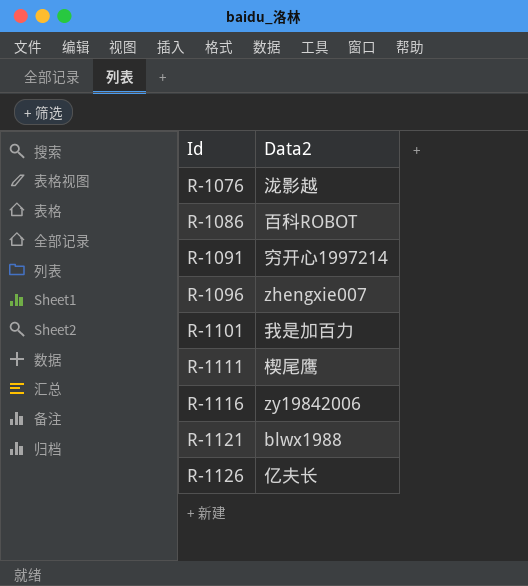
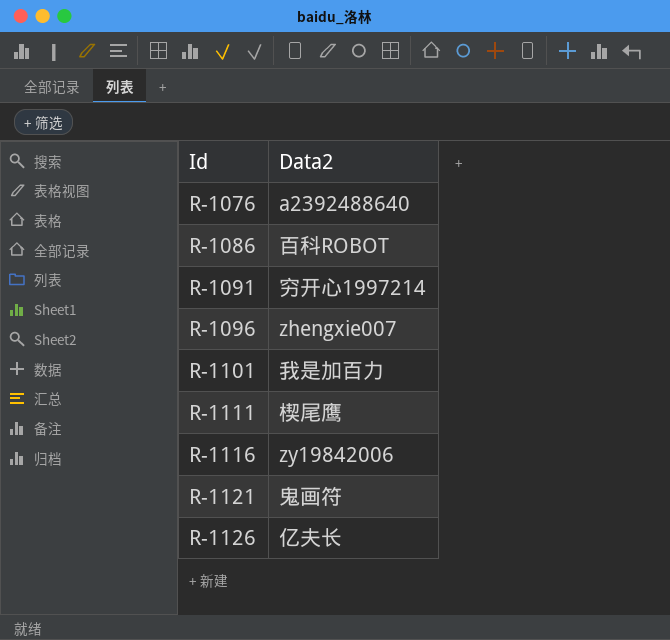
R-1076 | Data2: 泷影越 -> a2392488640
R-1121 | Data2: blwx1988 -> 鬼画符

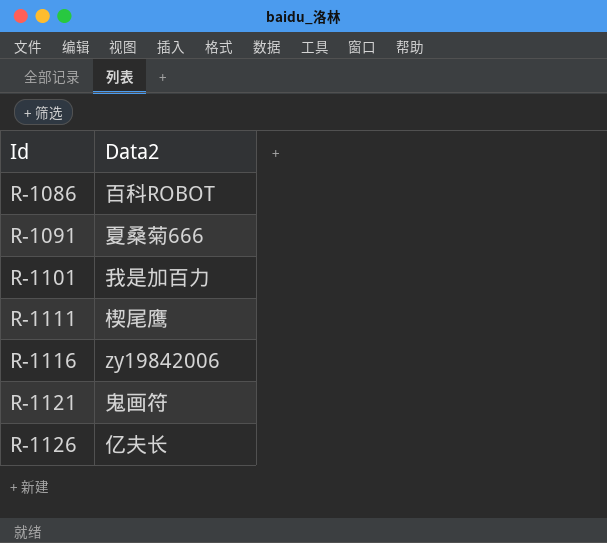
row R-1076: a2392488640 -> none
row R-1096: zhengxie007 -> none
R-1091 | Data2: 穷开心1997214 -> 夏桑菊666

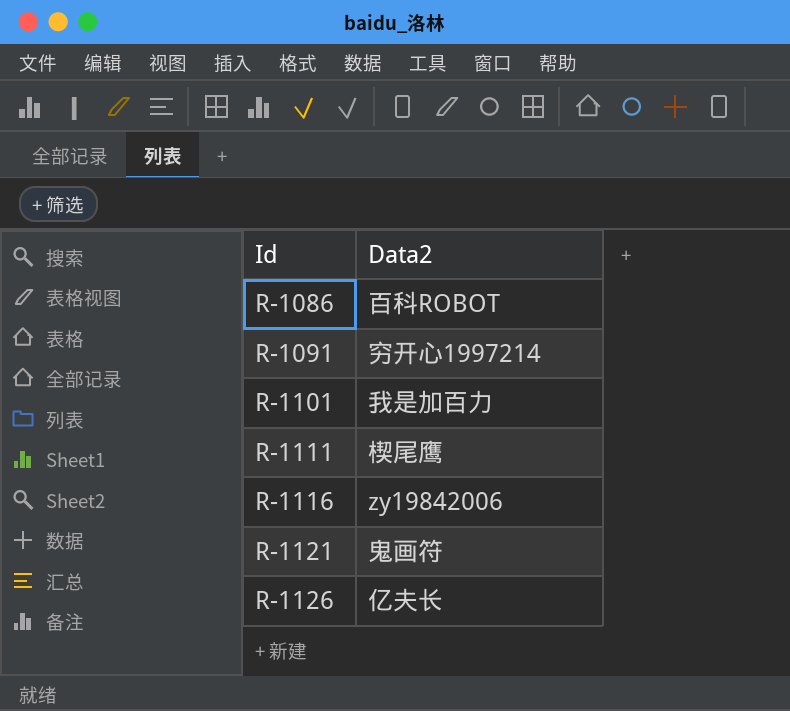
R-1091 | Data2: 夏桑菊666 -> 穷开心1997214

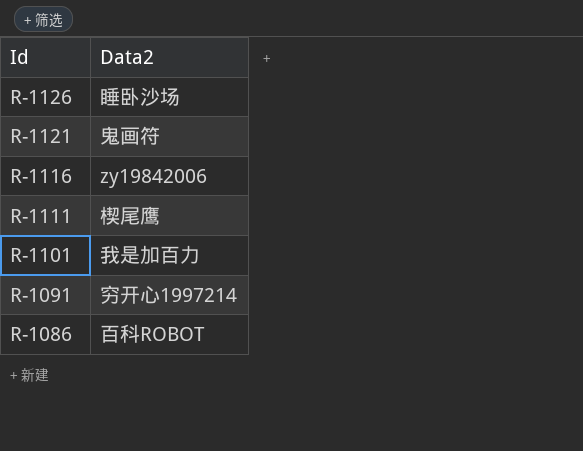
row order: Id ascending -> Id descending
R-1126 | Data2: 亿夫长 -> 睡卧沙场

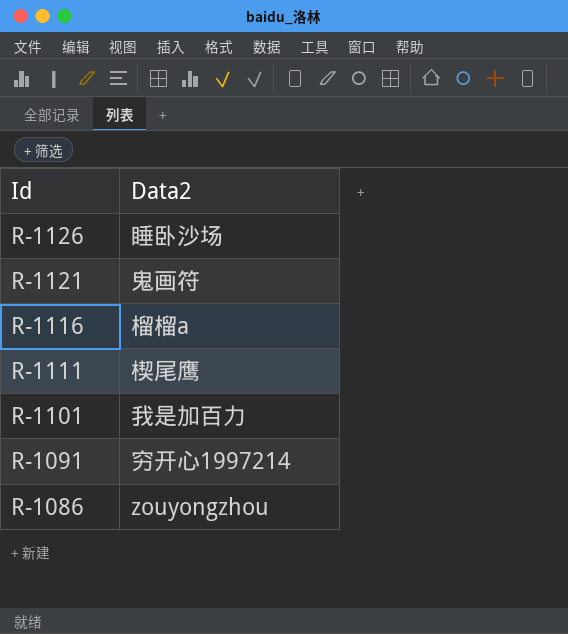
R-1116 | Data2: zy19842006 -> 榴榴a
R-1086 | Data2: 百科ROBOT -> zouyongzhou

